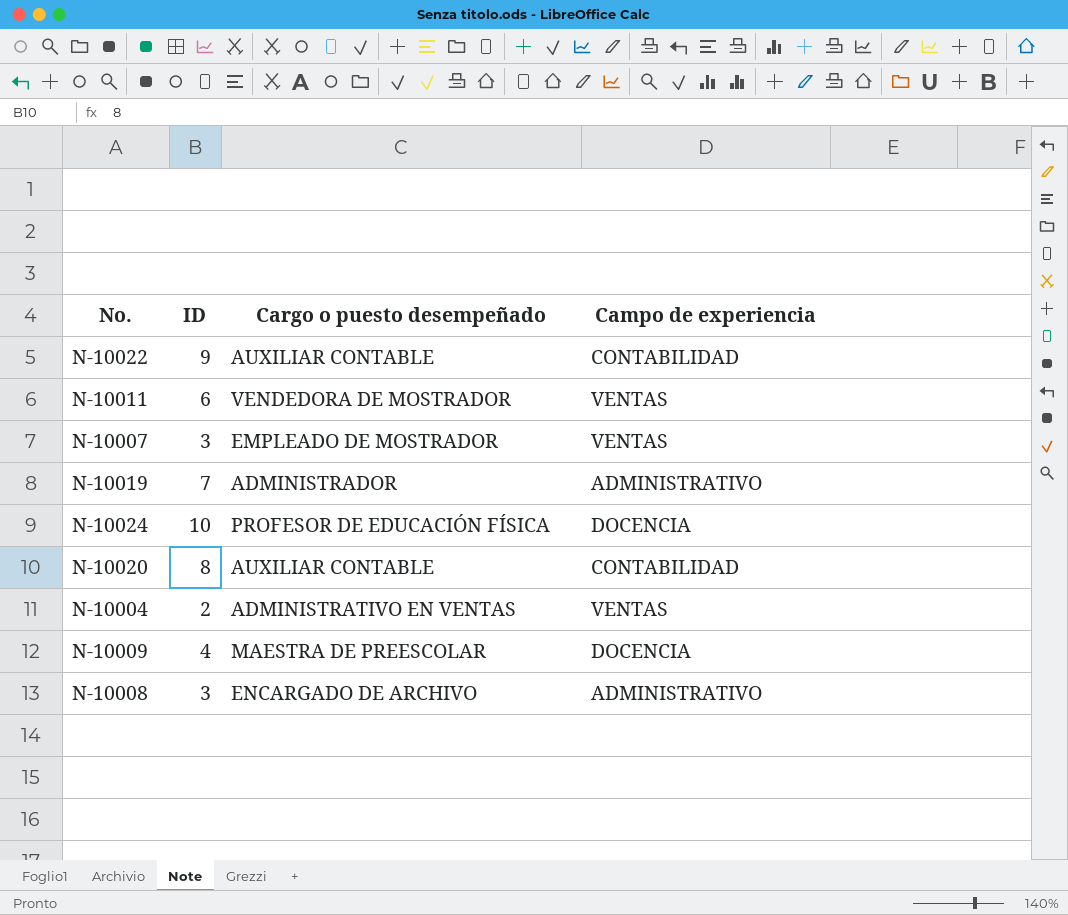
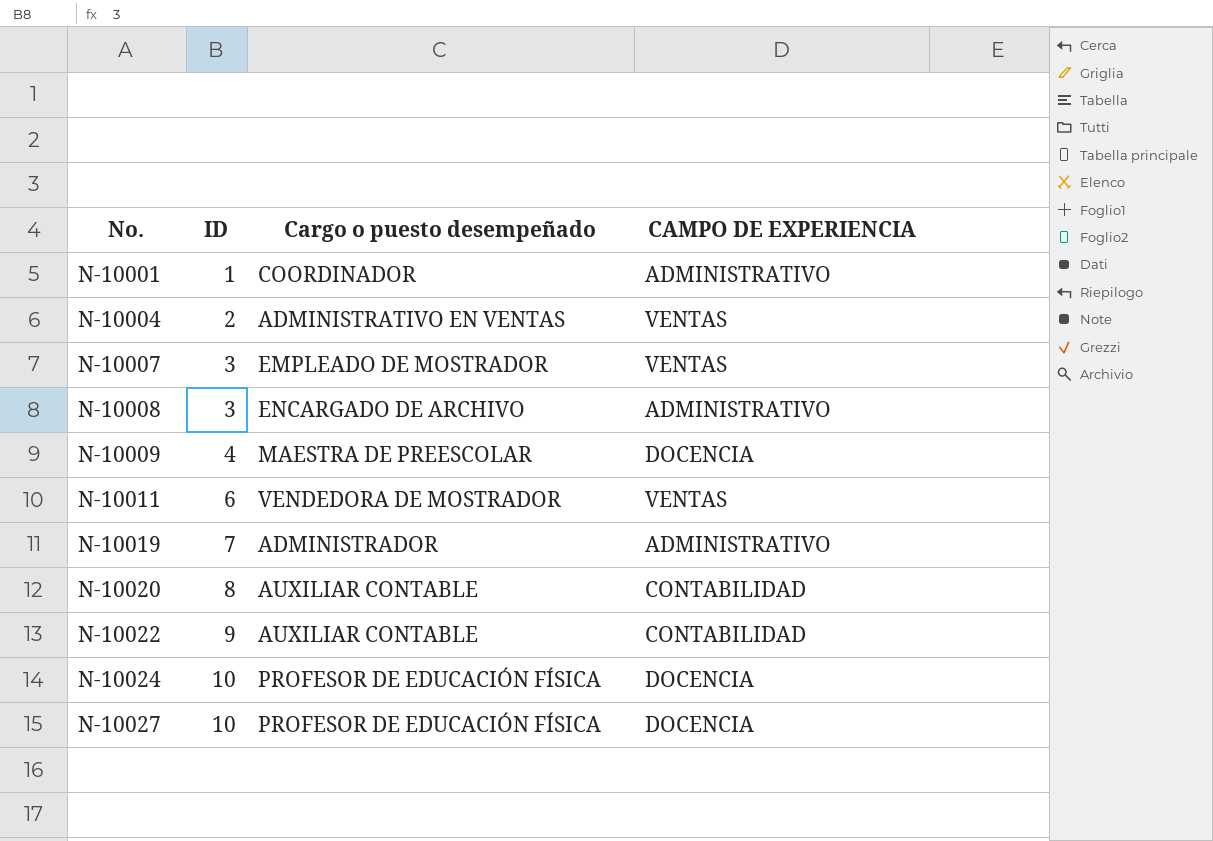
row order: none -> No. ascending
column name: Campo de experiencia -> CAMPO DE EXPERIENCIA
row N-10001: none -> 1 | COORDINADOR | ADMINISTRATIVO
row N-10027: none -> 10 | PROFESOR DE EDUCACIÓN FÍSICA | DOCENCIA

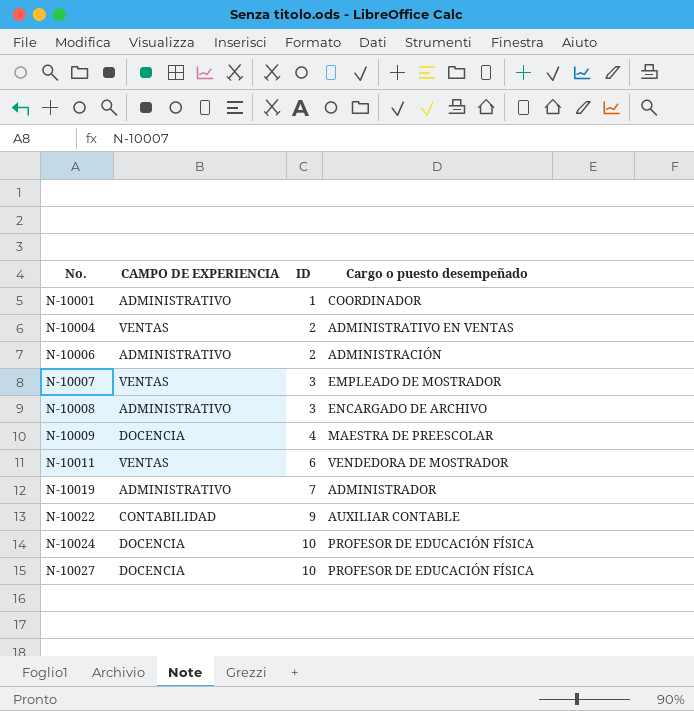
column CAMPO DE EXPERIENCIA | position: 4 -> 2
row N-10020: 8 | AUXILIAR CONTABLE | CONTABILIDAD -> none
row N-10006: none -> ADMINISTRATIVO | 2 | ADMINISTRACIÓN

